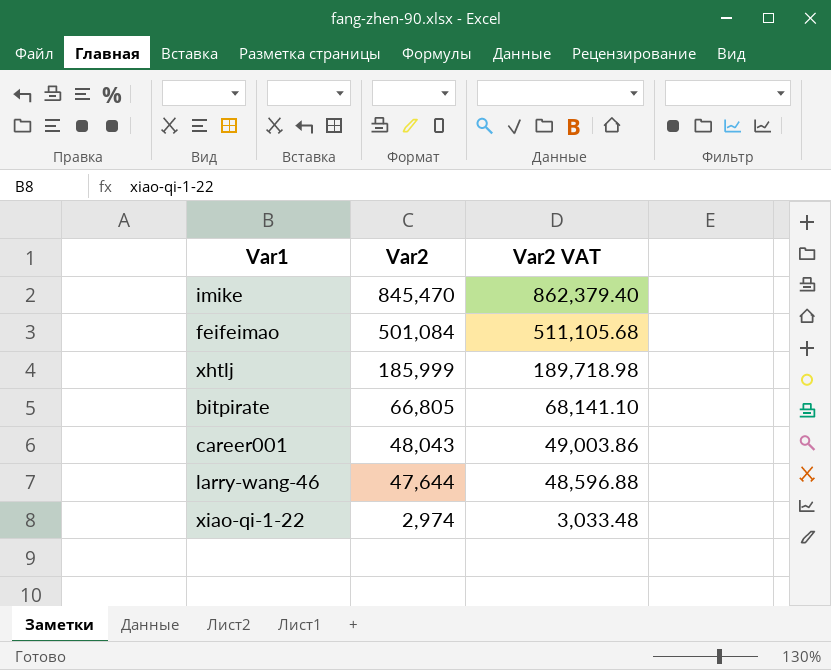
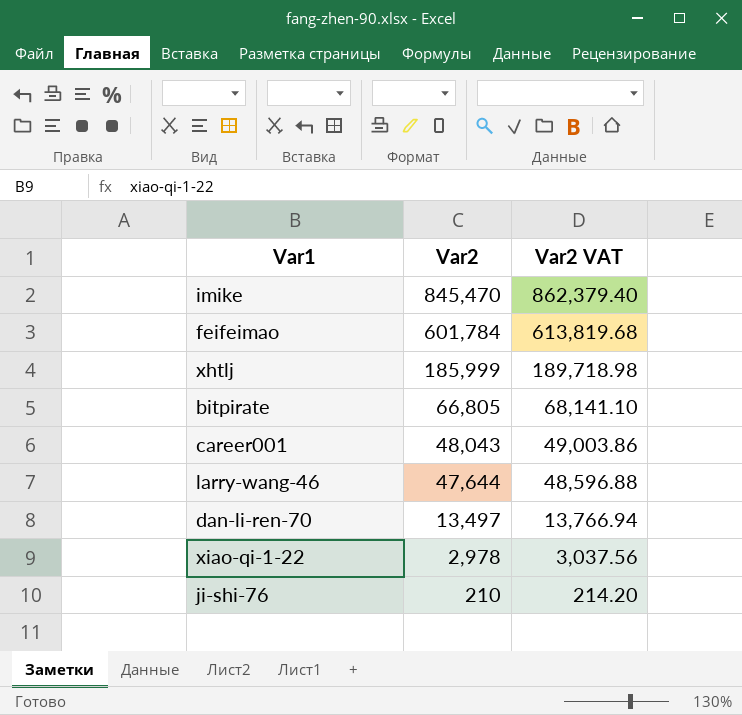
feifeimao | Var2: 501,084 -> 601,784
feifeimao | Var2 VAT: 511,105.68 -> 613,819.68
row dan-li-ren-70: none -> 13,497 | 13,766.94
xiao-qi-1-22 | Var2: 2,974 -> 2,978
xiao-qi-1-22 | Var2 VAT: 3,033.48 -> 3,037.56
row ji-shi-76: none -> 210 | 214.20

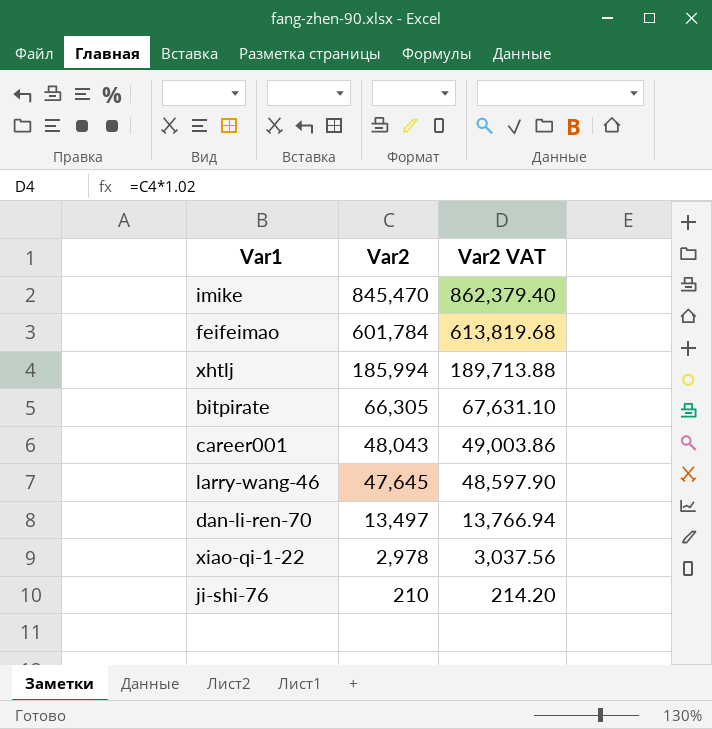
xhtlj | Var2: 185,999 -> 185,994
xhtlj | Var2 VAT: 189,718.98 -> 189,713.88
bitpirate | Var2: 66,805 -> 66,305
bitpirate | Var2 VAT: 68,141.10 -> 67,631.10
larry-wang-46 | Var2: 47,644 -> 47,645
larry-wang-46 | Var2 VAT: 48,596.88 -> 48,597.90

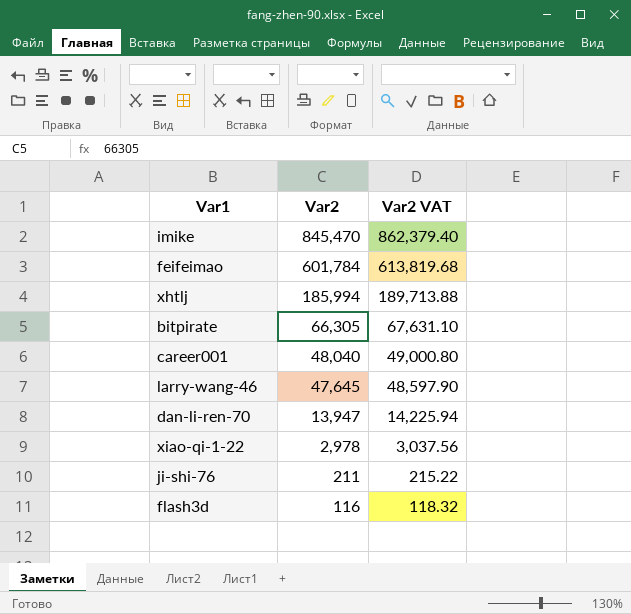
career001 | Var2: 48,043 -> 48,040
career001 | Var2 VAT: 49,003.86 -> 49,000.80
dan-li-ren-70 | Var2: 13,497 -> 13,947
dan-li-ren-70 | Var2 VAT: 13,766.94 -> 14,225.94
ji-shi-76 | Var2: 210 -> 211
ji-shi-76 | Var2 VAT: 214.20 -> 215.22
row flash3d: none -> 116 | 118.32

